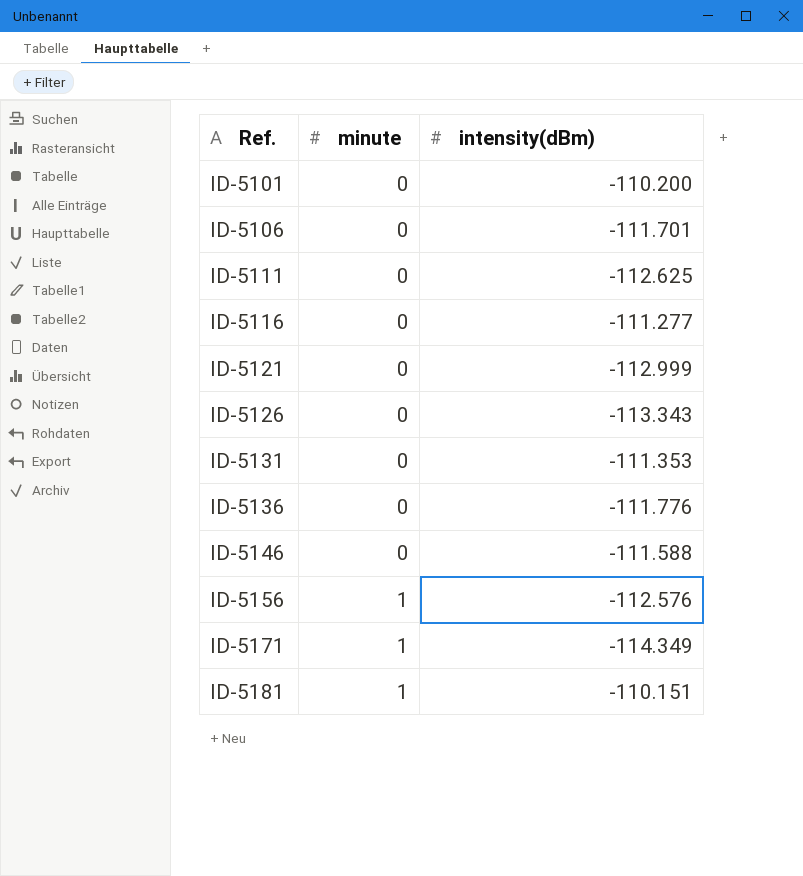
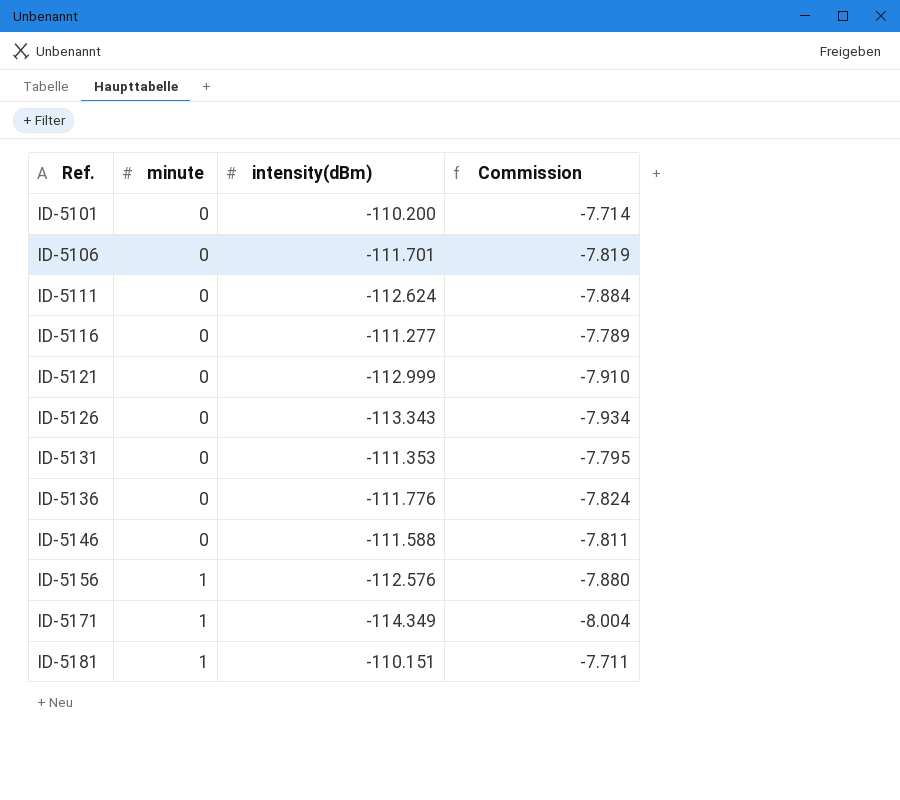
column Commission | formula: none -> [intensity(dBm)] * 0.07
ID-5111 | intensity(dBm): -112.625 -> -112.624

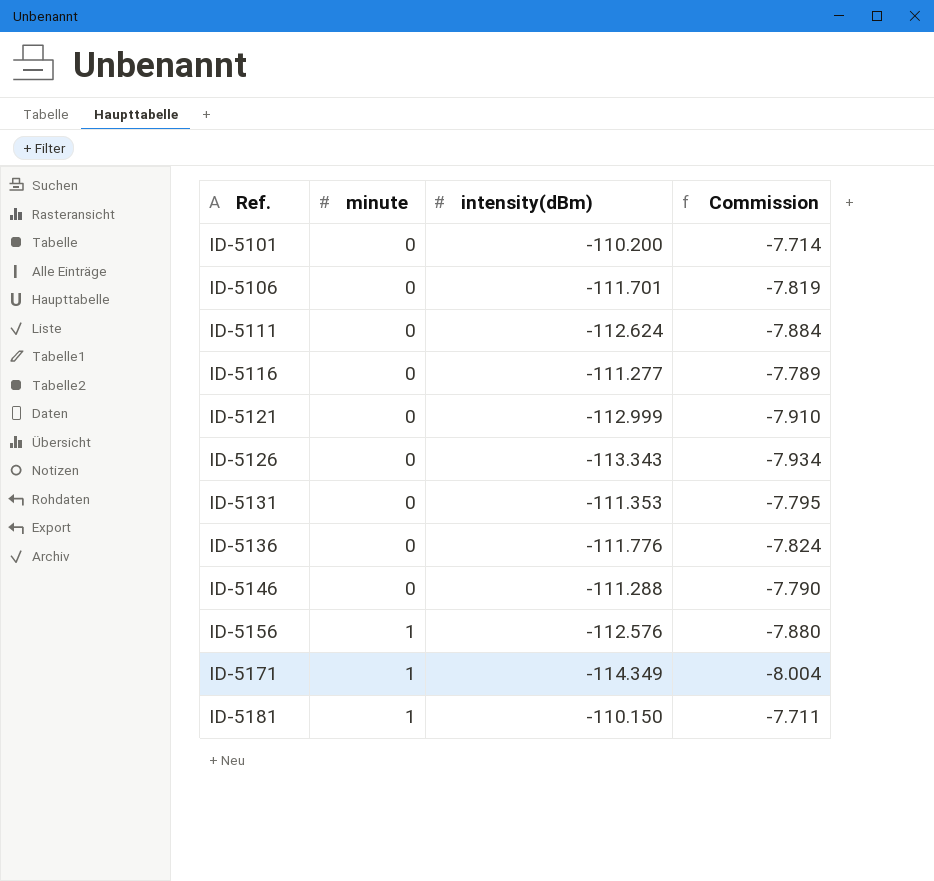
ID-5146 | intensity(dBm): -111.588 -> -111.288
ID-5146 | Commission: -7.811 -> -7.790
ID-5181 | intensity(dBm): -110.151 -> -110.150

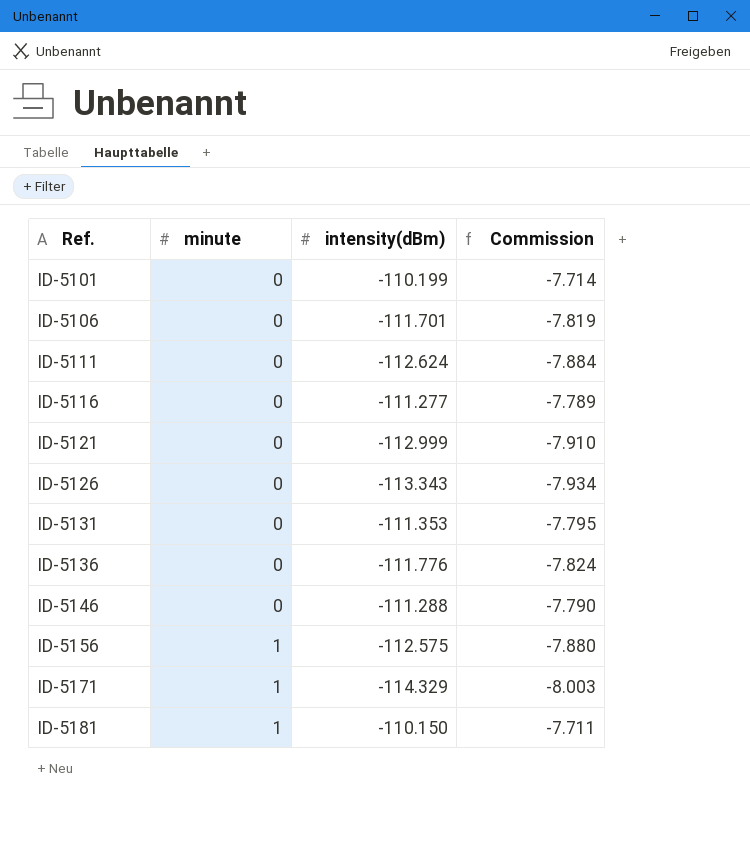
ID-5101 | intensity(dBm): -110.200 -> -110.199
ID-5156 | intensity(dBm): -112.576 -> -112.575
ID-5171 | intensity(dBm): -114.349 -> -114.329
ID-5171 | Commission: -8.004 -> -8.003

